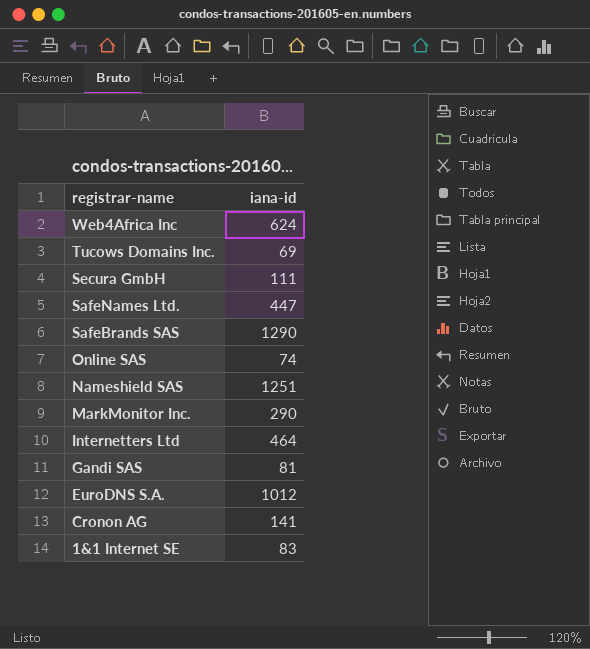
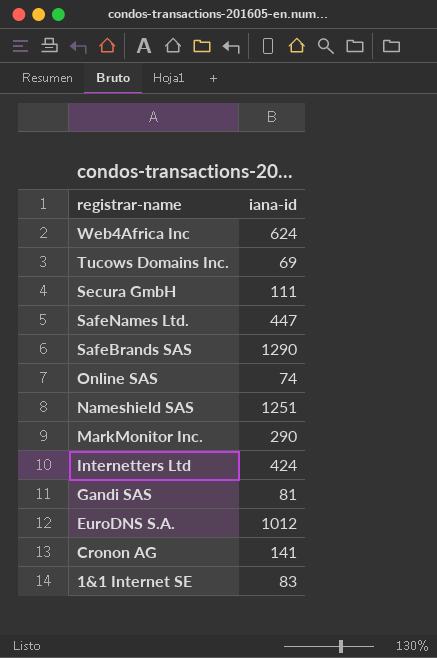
Internetters Ltd | iana-id: 464 -> 424

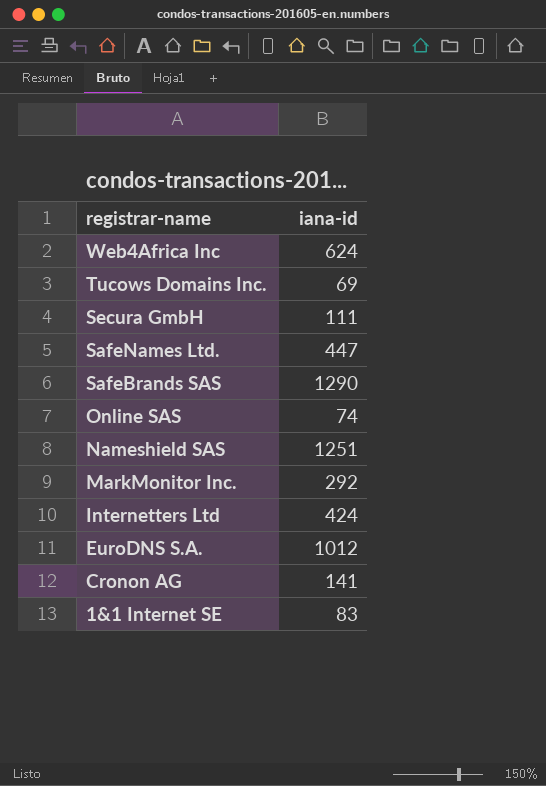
row Gandi SAS: 81 -> none
MarkMonitor Inc. | iana-id: 290 -> 292

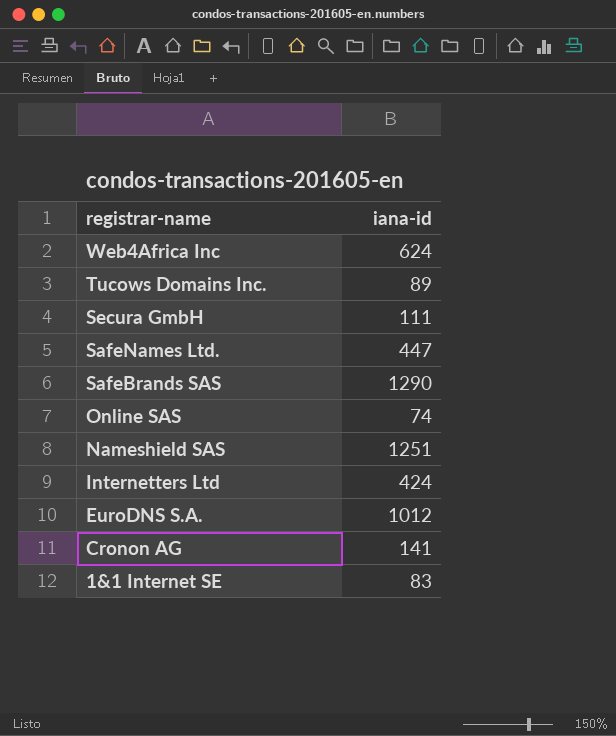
row MarkMonitor Inc.: 292 -> none
Tucows Domains Inc. | iana-id: 69 -> 89

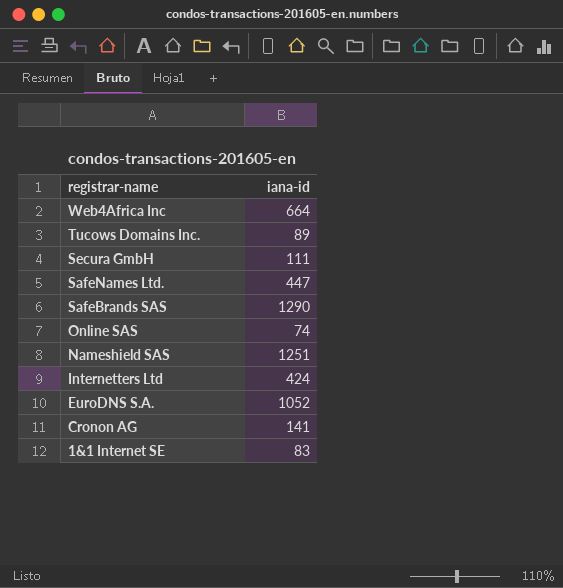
Web4Africa Inc | iana-id: 624 -> 664
EuroDNS S.A. | iana-id: 1012 -> 1052

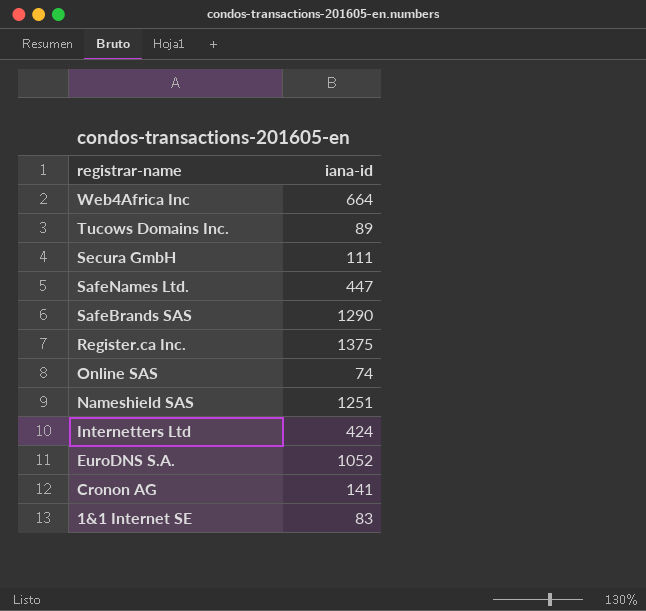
row Register.ca Inc.: none -> 1375

